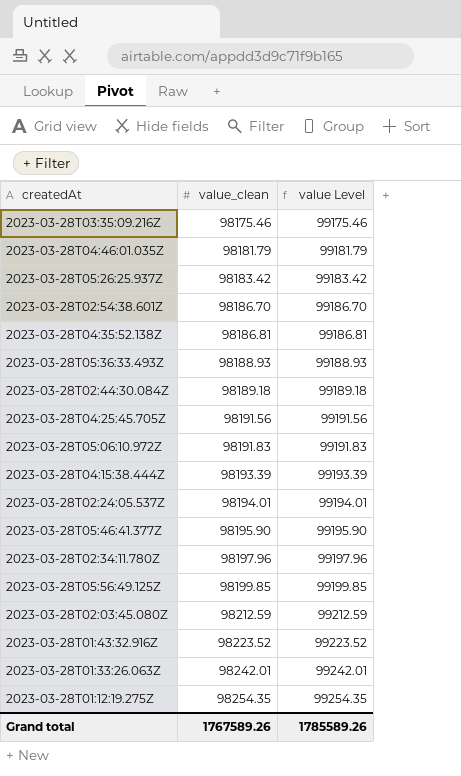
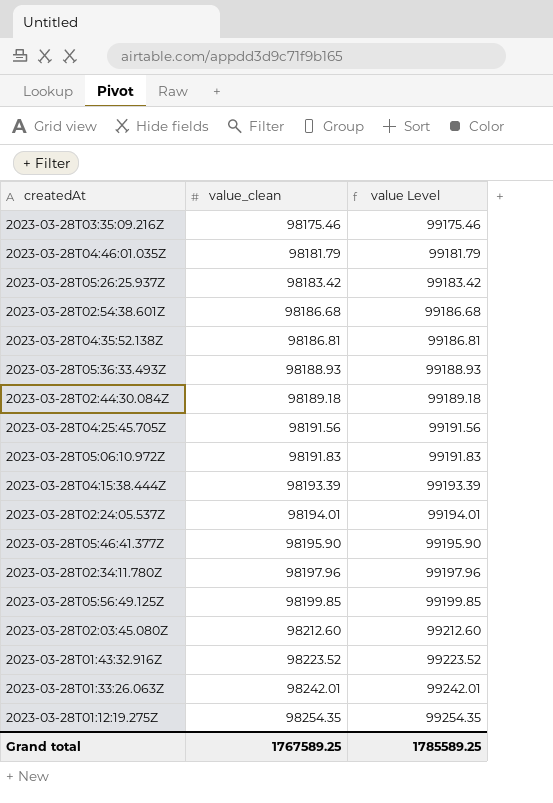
2023-03-28T02:54:38.601Z | value_clean: 98186.70 -> 98186.68
2023-03-28T02:54:38.601Z | value Level: 99186.70 -> 99186.68
2023-03-28T02:03:45.080Z | value_clean: 98212.59 -> 98212.60
2023-03-28T02:03:45.080Z | value Level: 99212.59 -> 99212.60
Grand total | value_clean: 1767589.26 -> 1767589.25
Grand total | value Level: 1785589.26 -> 1785589.25

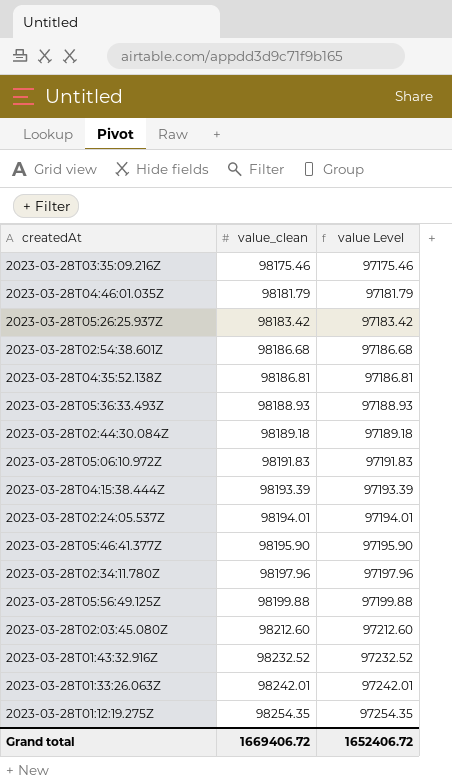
column value Level | formula: [value_clean] + 1000 -> [value_clean] - 1000
row 2023-03-28T04:25:45.705Z: 98191.56 | 99191.56 -> none
2023-03-28T05:56:49.125Z | value_clean: 98199.85 -> 98199.88
2023-03-28T01:43:32.916Z | value_clean: 98223.52 -> 98232.52
Grand total | value_clean: 1767589.25 -> 1669406.72
Grand total | value Level: 1785589.25 -> 1652406.72

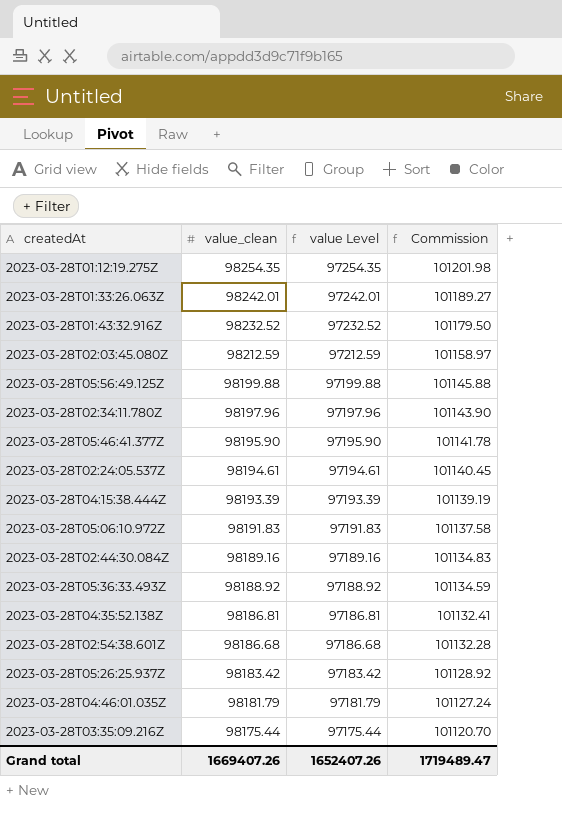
row order: value_clean ascending -> value_clean descending
column Commission | formula: none -> [value_clean] * 1.03
2023-03-28T02:03:45.080Z | value_clean: 98212.60 -> 98212.59
2023-03-28T02:03:45.080Z | value Level: 97212.60 -> 97212.59
2023-03-28T02:24:05.537Z | value_clean: 98194.01 -> 98194.61
2023-03-28T02:24:05.537Z | value Level: 97194.01 -> 97194.61
2023-03-28T02:44:30.084Z | value_clean: 98189.18 -> 98189.16
2023-03-28T02:44:30.084Z | value Level: 97189.18 -> 97189.16
2023-03-28T05:36:33.493Z | value_clean: 98188.93 -> 98188.92
2023-03-28T05:36:33.493Z | value Level: 97188.93 -> 97188.92
2023-03-28T03:35:09.216Z | value_clean: 98175.46 -> 98175.44
2023-03-28T03:35:09.216Z | value Level: 97175.46 -> 97175.44
Grand total | value_clean: 1669406.72 -> 1669407.26
Grand total | value Level: 1652406.72 -> 1652407.26

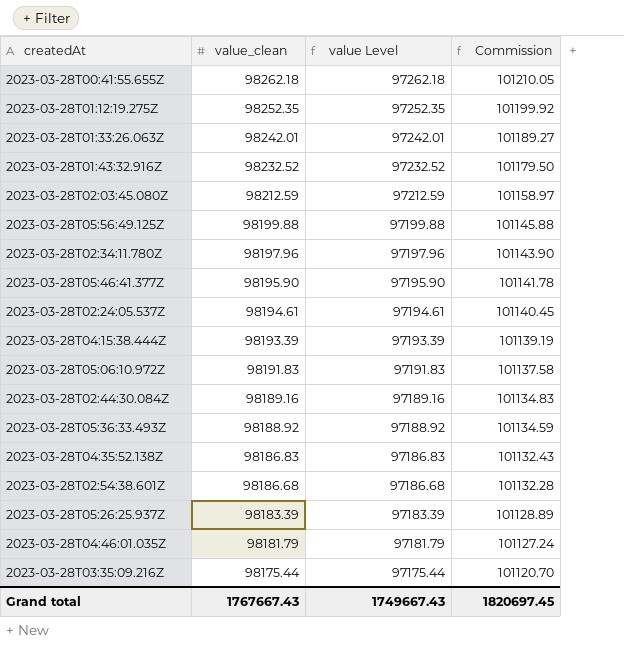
row 2023-03-28T00:41:55.655Z: none -> 98262.18 | 97262.18 | 101210.05
2023-03-28T01:12:19.275Z | value_clean: 98254.35 -> 98252.35
2023-03-28T01:12:19.275Z | value Level: 97254.35 -> 97252.35
2023-03-28T01:12:19.275Z | Commission: 101201.98 -> 101199.92
2023-03-28T04:35:52.138Z | value_clean: 98186.81 -> 98186.83
2023-03-28T04:35:52.138Z | value Level: 97186.81 -> 97186.83
2023-03-28T04:35:52.138Z | Commission: 101132.41 -> 101132.43
2023-03-28T05:26:25.937Z | value_clean: 98183.42 -> 98183.39
2023-03-28T05:26:25.937Z | value Level: 97183.42 -> 97183.39
2023-03-28T05:26:25.937Z | Commission: 101128.92 -> 101128.89
Grand total | value_clean: 1669407.26 -> 1767667.43
Grand total | value Level: 1652407.26 -> 1749667.43
Grand total | Commission: 1719489.47 -> 1820697.45

